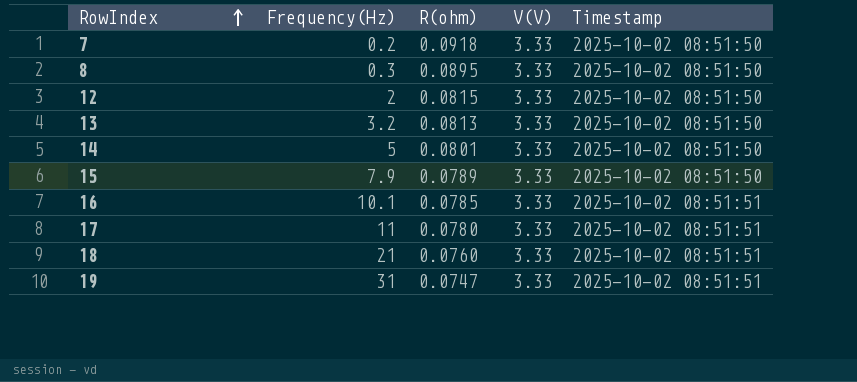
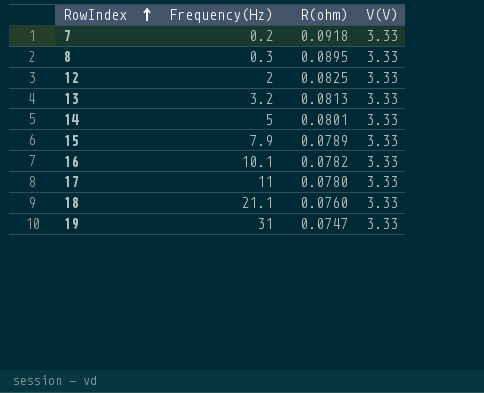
column Timestamp | position: 5 -> none
12 | R(ohm): 0.0815 -> 0.0825
16 | R(ohm): 0.0785 -> 0.0782
18 | Frequency(Hz): 21 -> 21.1

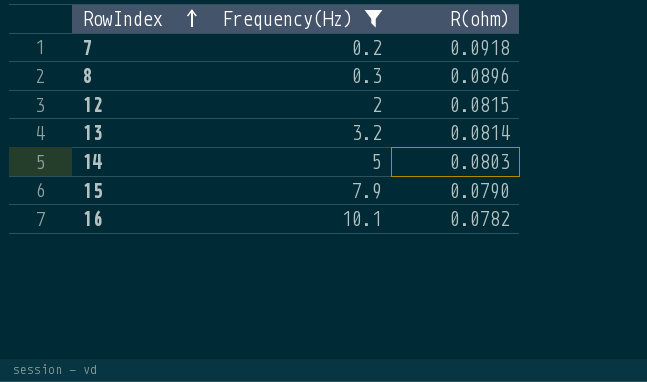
filter: none -> Frequency(Hz) <= 10.1
column V(V) | position: 4 -> none
8 | R(ohm): 0.0895 -> 0.0896
12 | R(ohm): 0.0825 -> 0.0815
13 | R(ohm): 0.0813 -> 0.0814
14 | R(ohm): 0.0801 -> 0.0803
15 | R(ohm): 0.0789 -> 0.0790

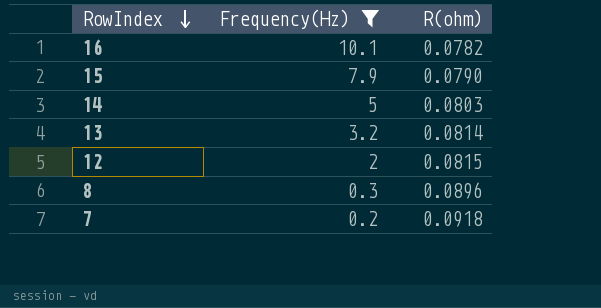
row order: RowIndex ascending -> RowIndex descending

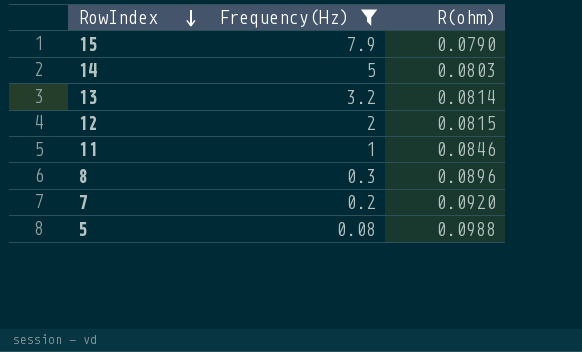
row 16: 10.1 | 0.0782 -> none
row 11: none -> 1 | 0.0846
7 | R(ohm): 0.0918 -> 0.0920
row 5: none -> 0.08 | 0.0988

